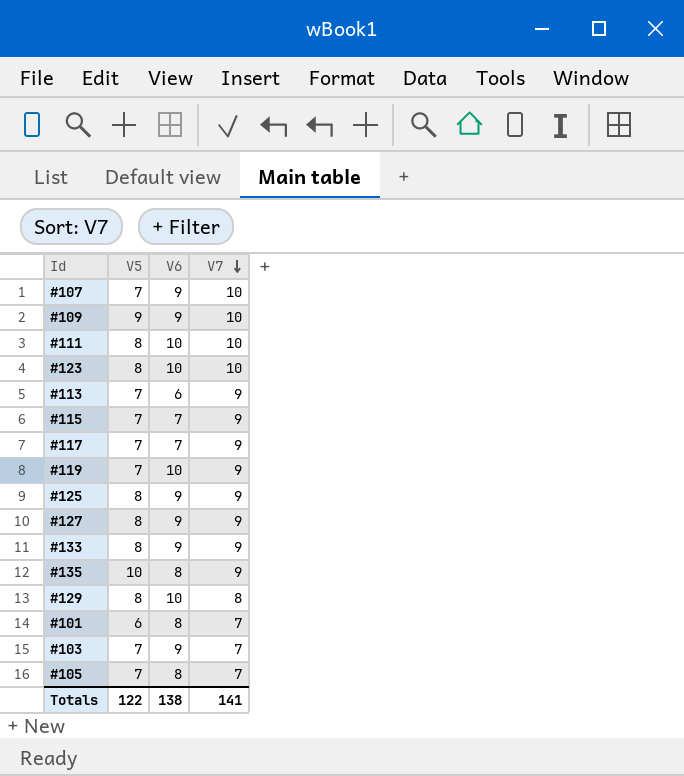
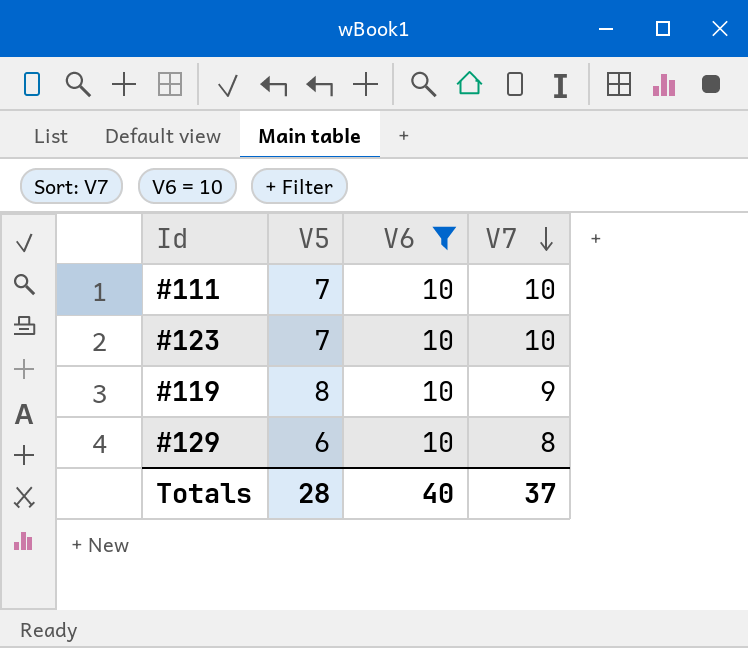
filter: none -> V6 = 10
#111 | V5: 8 -> 7
#123 | V5: 8 -> 7
#119 | V5: 7 -> 8
#129 | V5: 8 -> 6
Totals | V5: 122 -> 28
Totals | V6: 138 -> 40
Totals | V7: 141 -> 37

